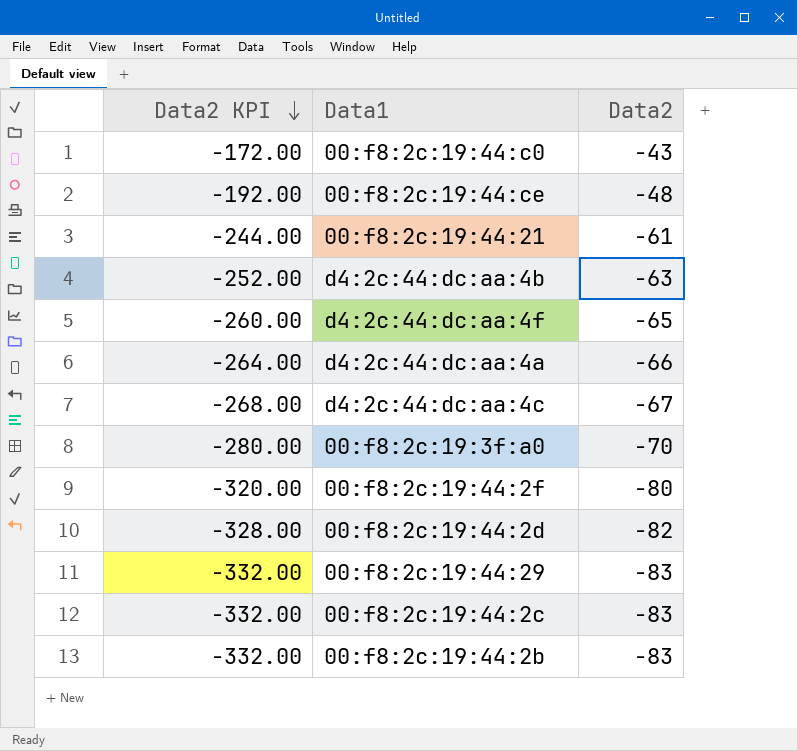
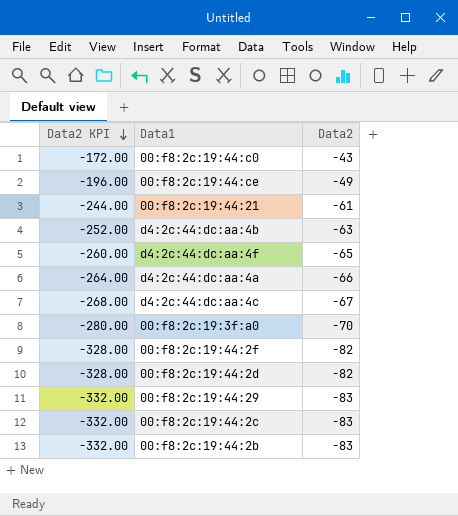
00:f8:2c:19:44:ce | Data2 KPI: -192.00 -> -196.00
00:f8:2c:19:44:ce | Data2: -48 -> -49
00:f8:2c:19:44:2f | Data2 KPI: -320.00 -> -328.00
00:f8:2c:19:44:2f | Data2: -80 -> -82

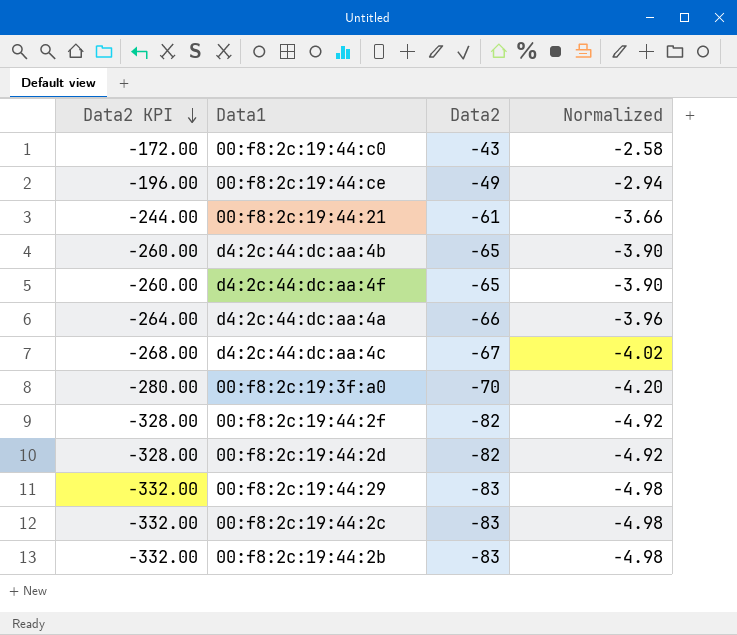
column Normalized | formula: none -> [Data2] * 0.06
d4:2c:44:dc:aa:4b | Data2 KPI: -252.00 -> -260.00
d4:2c:44:dc:aa:4b | Data2: -63 -> -65

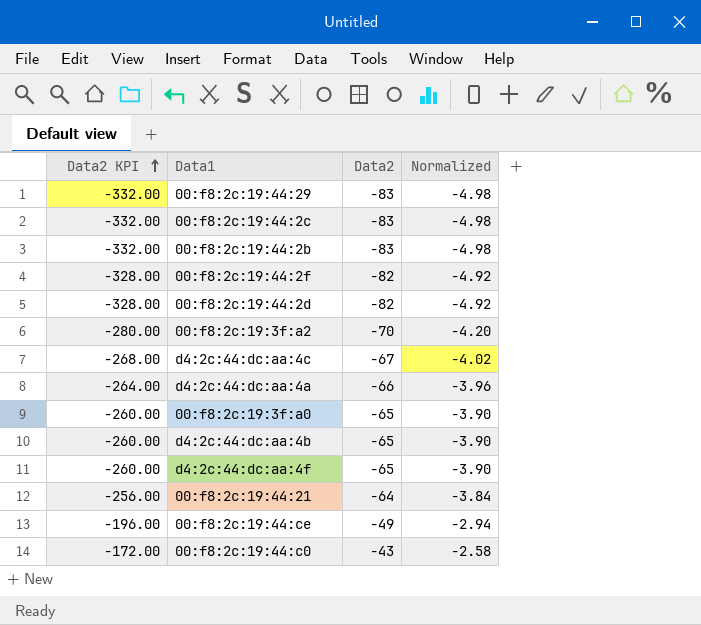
row order: Data2 KPI descending -> Data2 KPI ascending
row 00:f8:2c:19:3f:a2: none -> -280.00 | -70 | -4.20
00:f8:2c:19:3f:a0 | Data2 KPI: -280.00 -> -260.00
00:f8:2c:19:3f:a0 | Data2: -70 -> -65
00:f8:2c:19:3f:a0 | Normalized: -4.20 -> -3.90
00:f8:2c:19:44:21 | Data2 KPI: -244.00 -> -256.00
00:f8:2c:19:44:21 | Data2: -61 -> -64
00:f8:2c:19:44:21 | Normalized: -3.66 -> -3.84

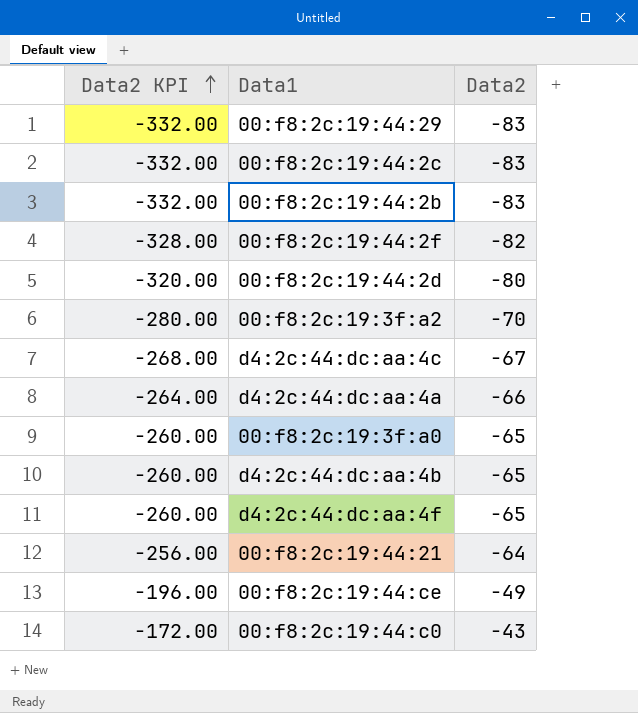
column Normalized | formula: [Data2] * 0.06 -> none
00:f8:2c:19:44:2d | Data2 KPI: -328.00 -> -320.00
00:f8:2c:19:44:2d | Data2: -82 -> -80

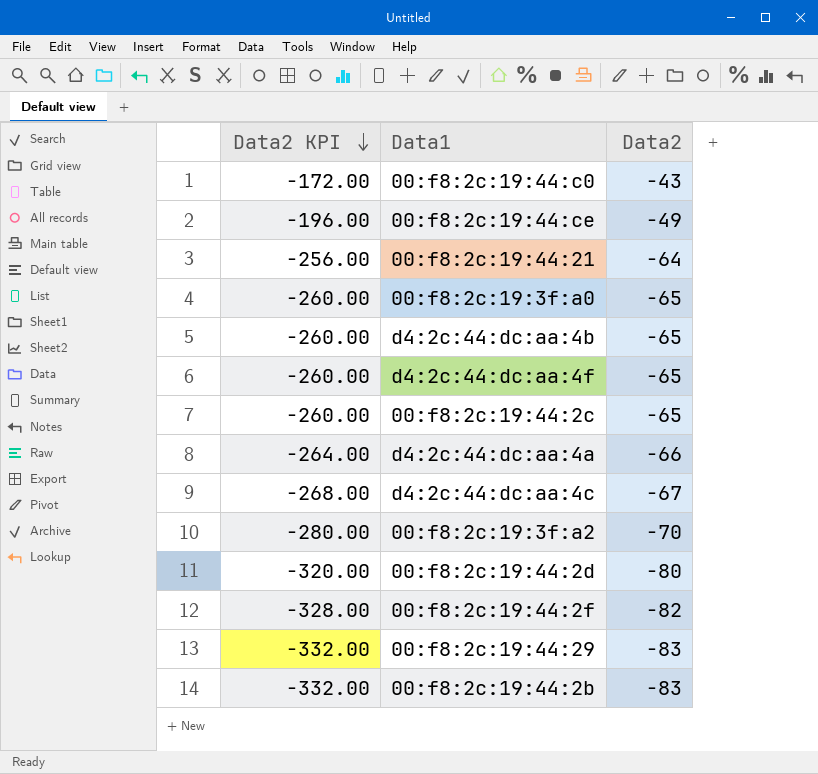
row order: Data2 KPI ascending -> Data2 KPI descending
00:f8:2c:19:44:2c | Data2 KPI: -332.00 -> -260.00
00:f8:2c:19:44:2c | Data2: -83 -> -65

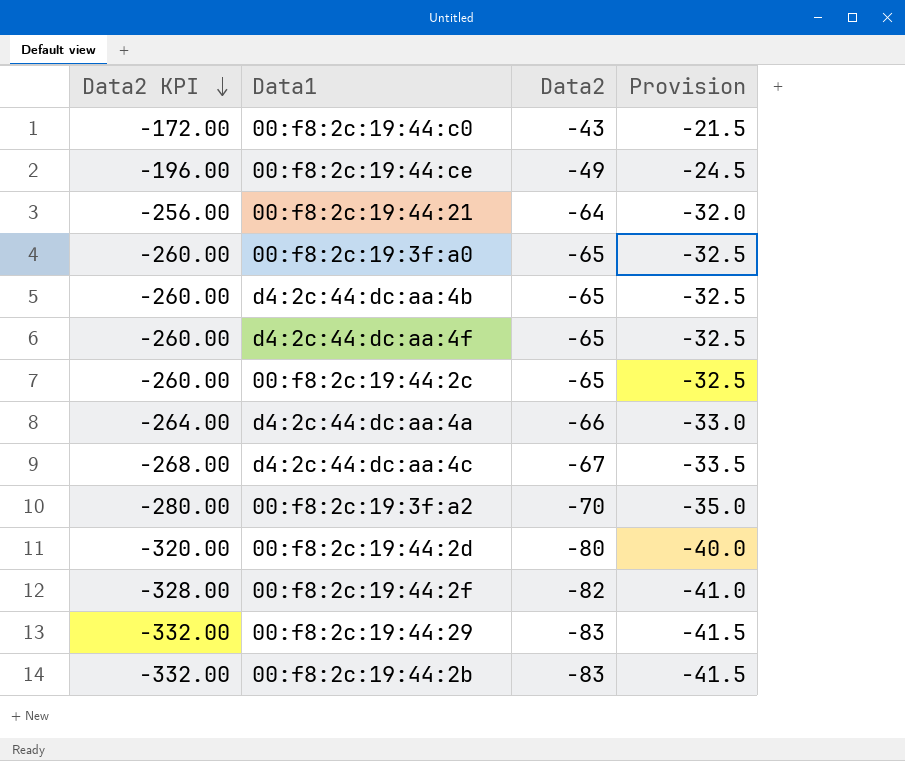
column Provision | formula: none -> [Data2] * 0.5

